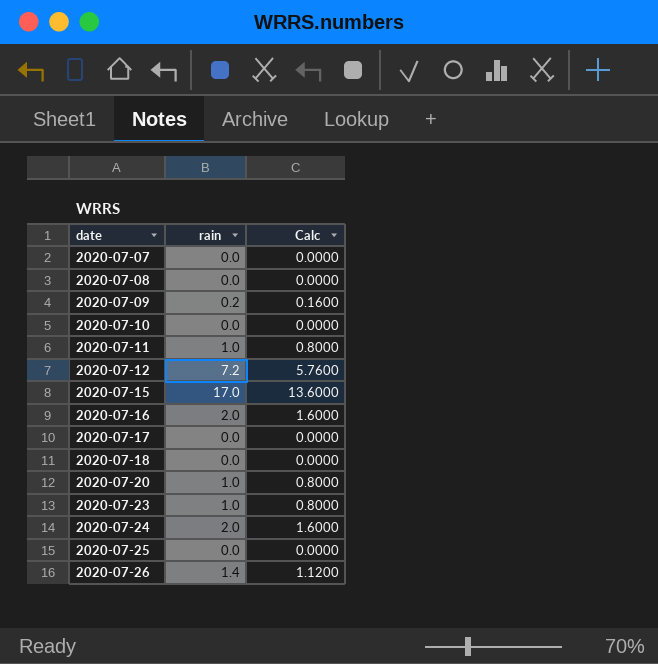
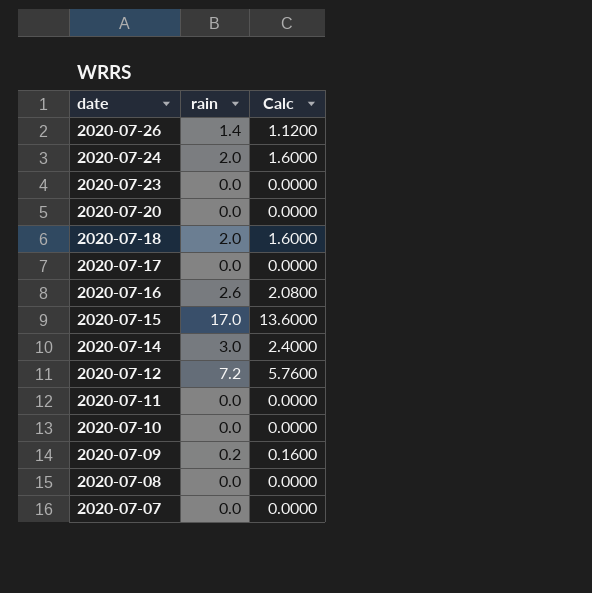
row order: date ascending -> date descending
row 2020-07-25: 0.0 | 0.0000 -> none
2020-07-23 | rain: 1.0 -> 0.0
2020-07-23 | Calc: 0.8000 -> 0.0000
2020-07-20 | rain: 1.0 -> 0.0
2020-07-20 | Calc: 0.8000 -> 0.0000
2020-07-18 | rain: 0.0 -> 2.0
2020-07-18 | Calc: 0.0000 -> 1.6000
2020-07-16 | rain: 2.0 -> 2.6
2020-07-16 | Calc: 1.6000 -> 2.0800
row 2020-07-14: none -> 3.0 | 2.4000
2020-07-11 | rain: 1.0 -> 0.0
2020-07-11 | Calc: 0.8000 -> 0.0000

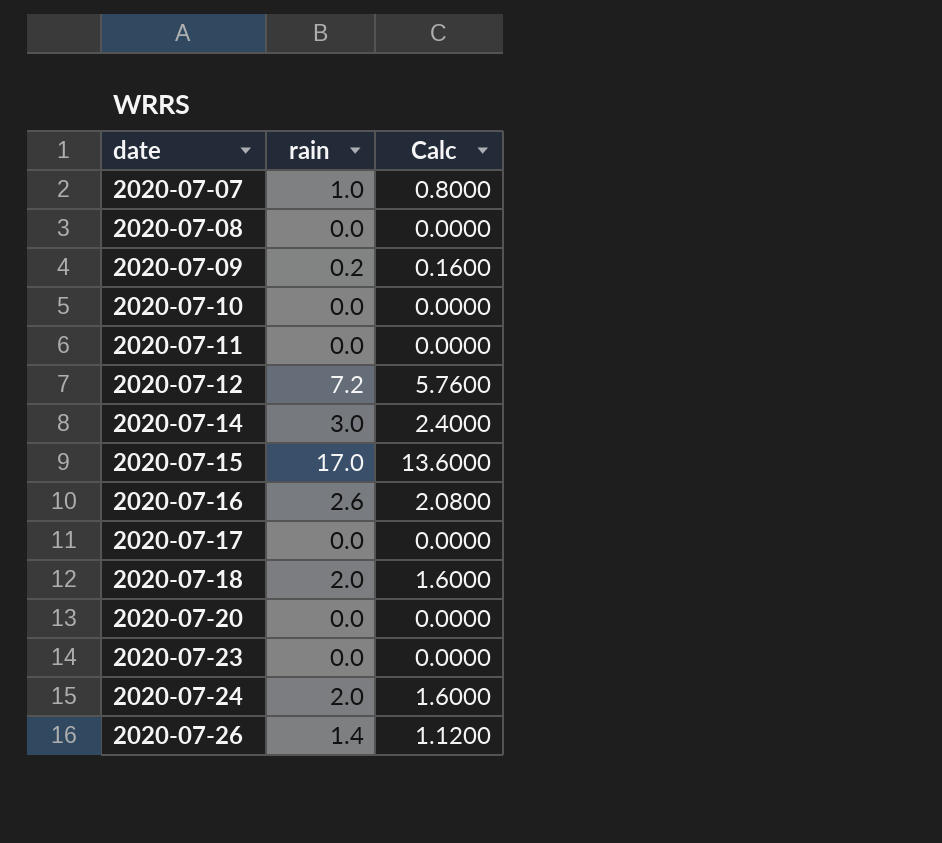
row order: date descending -> date ascending
2020-07-07 | rain: 0.0 -> 1.0
2020-07-07 | Calc: 0.0000 -> 0.8000

